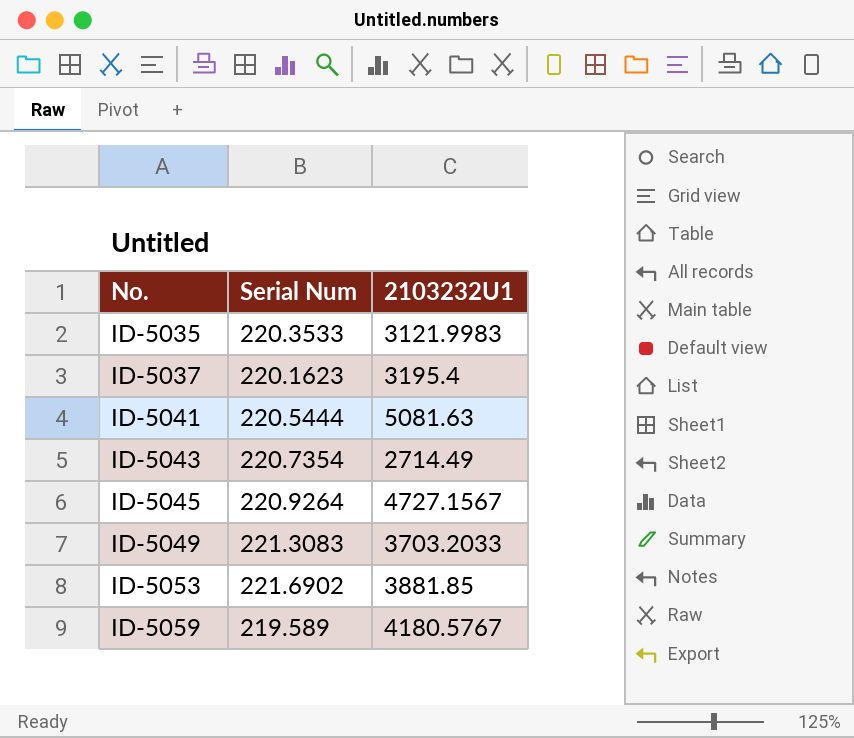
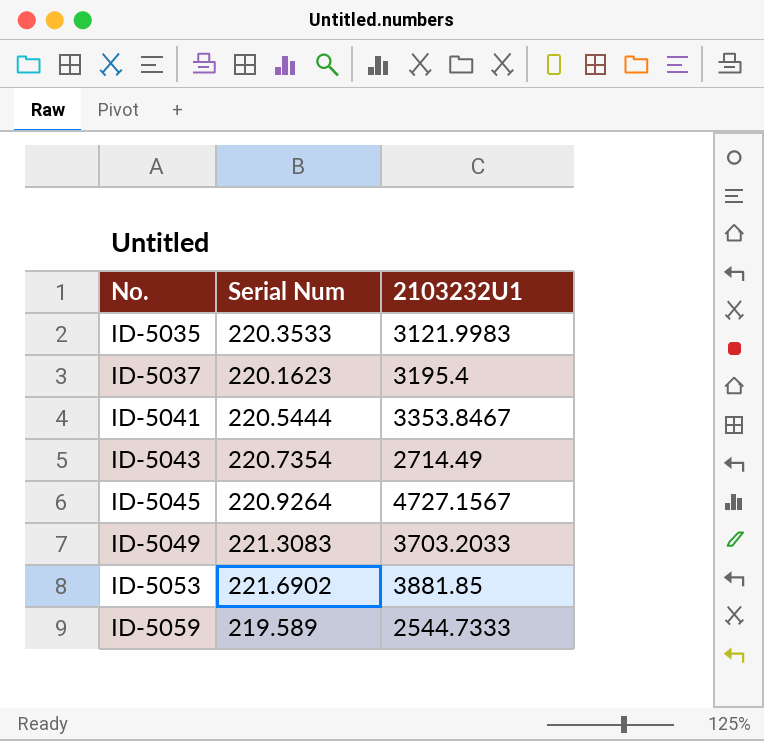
ID-5041 | 2103232U1: 5081.63 -> 3353.8467
ID-5059 | 2103232U1: 4180.5767 -> 2544.7333

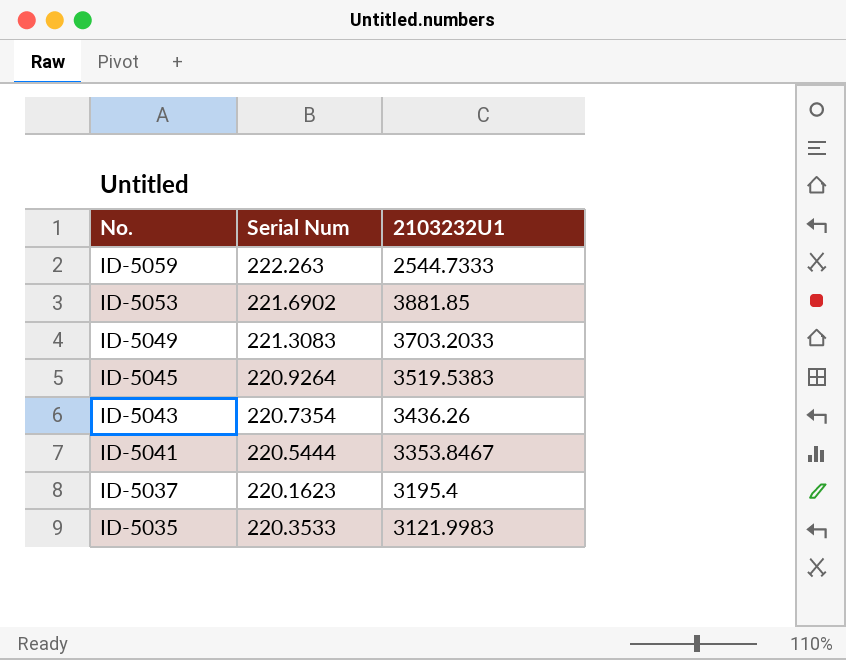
row order: No. ascending -> No. descending
ID-5059 | Serial Num: 219.589 -> 222.263
ID-5045 | 2103232U1: 4727.1567 -> 3519.5383
ID-5043 | 2103232U1: 2714.49 -> 3436.26

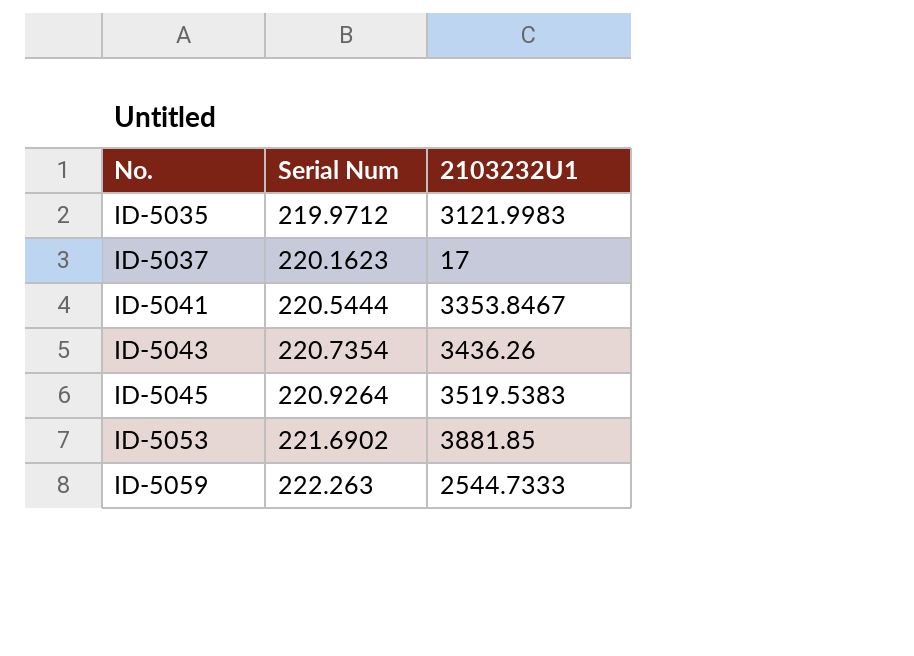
row order: No. descending -> No. ascending
row ID-5049: 221.3083 | 3703.2033 -> none
ID-5035 | Serial Num: 220.3533 -> 219.9712
ID-5037 | 2103232U1: 3195.4 -> 17

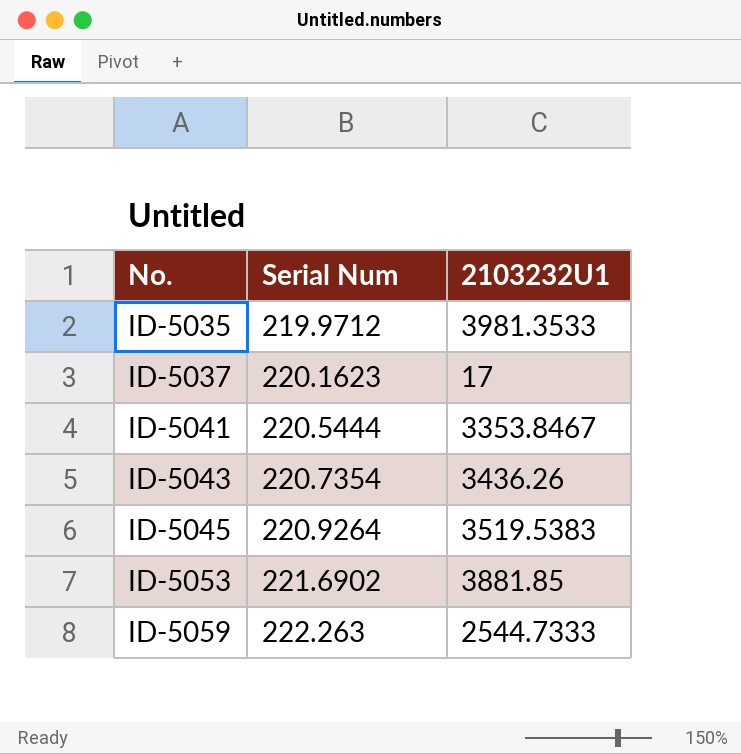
ID-5035 | 2103232U1: 3121.9983 -> 3981.3533

